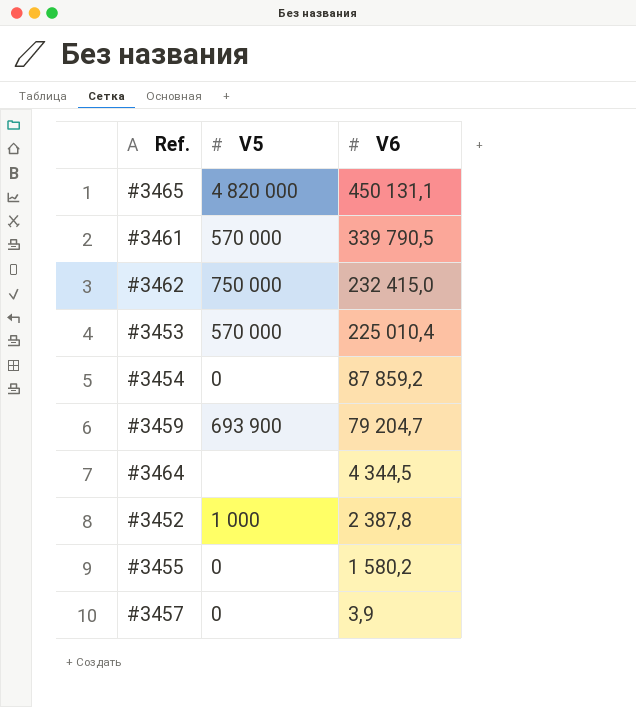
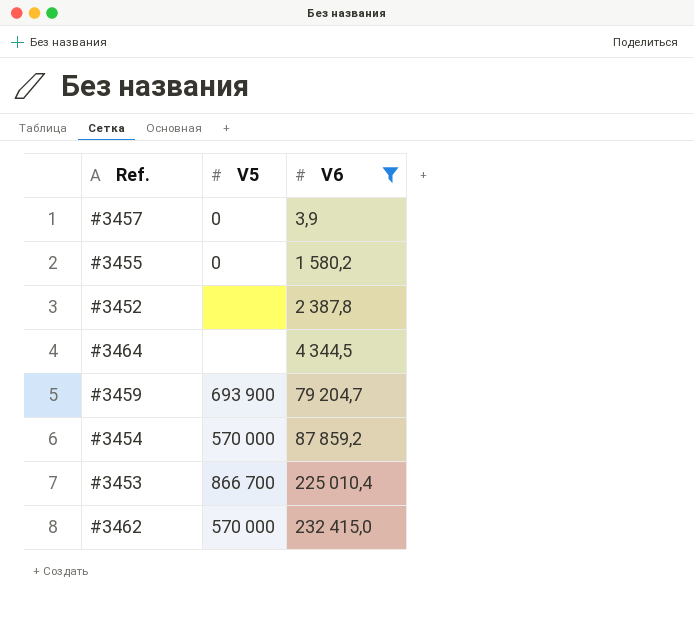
filter: none -> V6 <= 232 415,0
row order: V6 descending -> V6 ascending
#3452 | V5: 1 000 -> none
#3454 | V5: 0 -> 570 000
#3453 | V5: 570 000 -> 866 700
#3462 | V5: 750 000 -> 570 000

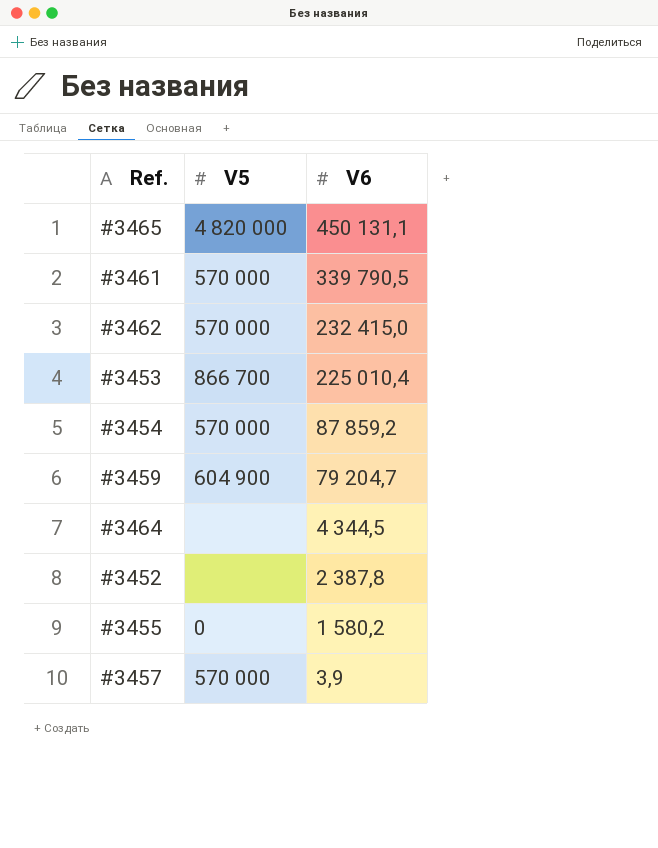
filter: V6 <= 232 415,0 -> none
row order: V6 ascending -> V6 descending
#3459 | V5: 693 900 -> 604 900
#3457 | V5: 0 -> 570 000

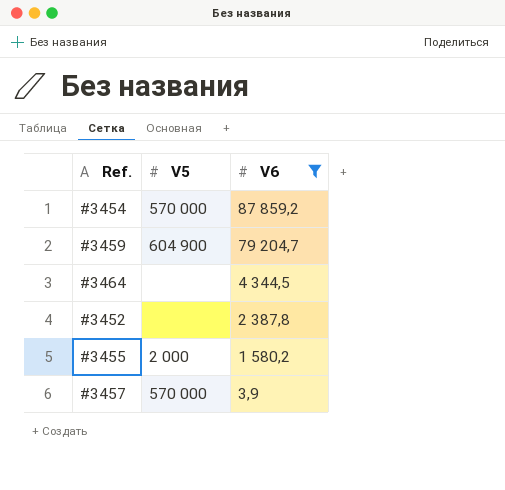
filter: none -> V6 <= 87 859,2
#3455 | V5: 0 -> 2 000

